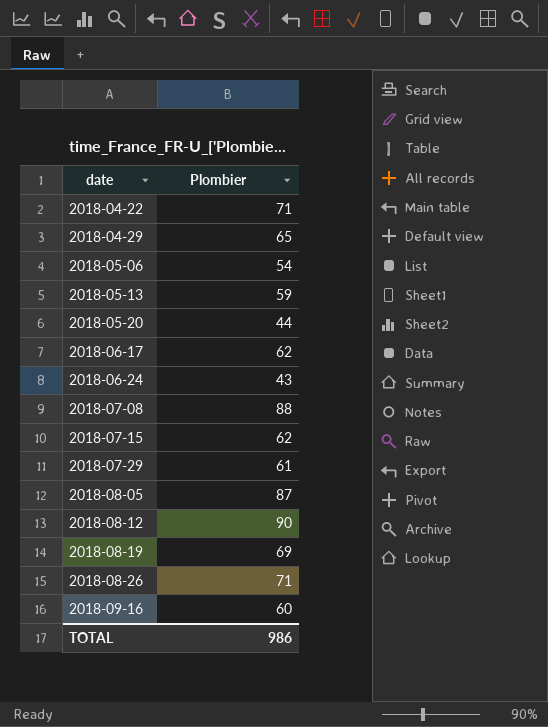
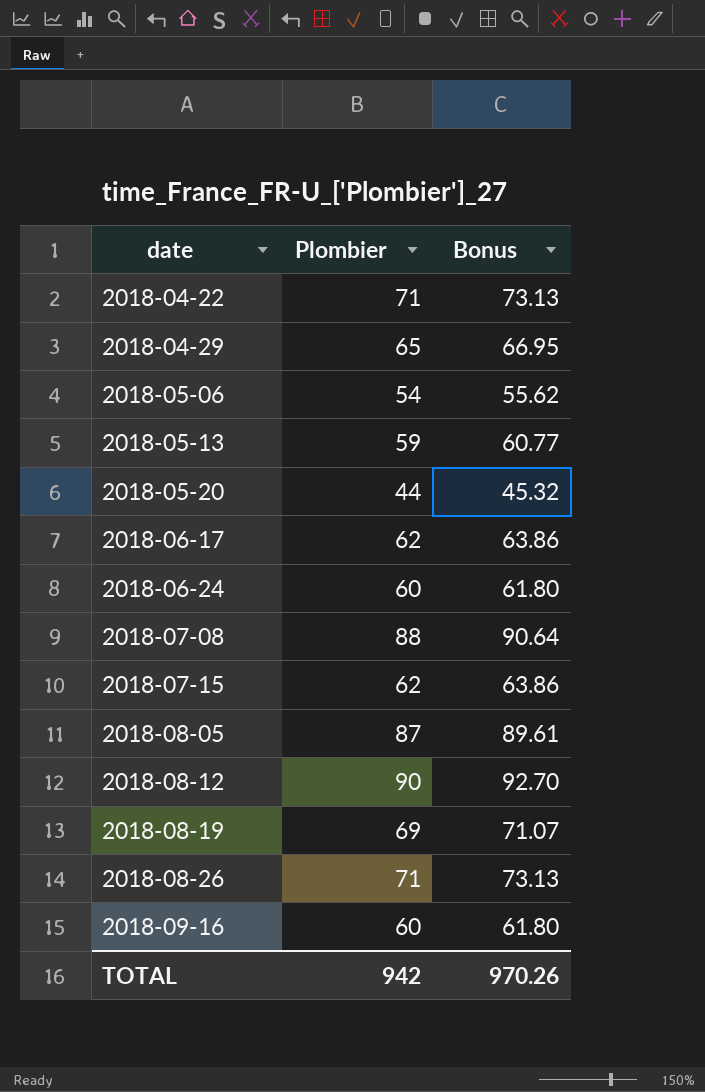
column Bonus | formula: none -> [Plombier] * 1.03
row 2018-07-29: 61 -> none
2018-06-24 | Plombier: 43 -> 60
TOTAL | Plombier: 986 -> 942

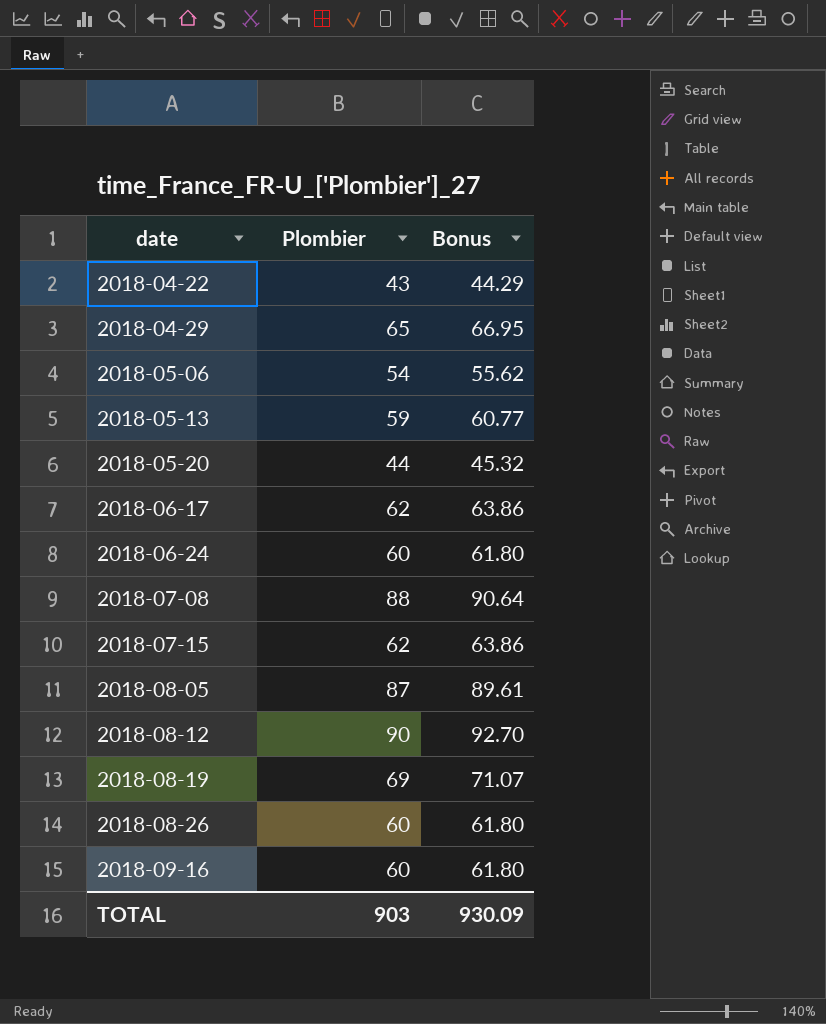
2018-04-22 | Plombier: 71 -> 43
2018-04-22 | Bonus: 73.13 -> 44.29
2018-08-26 | Plombier: 71 -> 60
2018-08-26 | Bonus: 73.13 -> 61.80
TOTAL | Plombier: 942 -> 903
TOTAL | Bonus: 970.26 -> 930.09

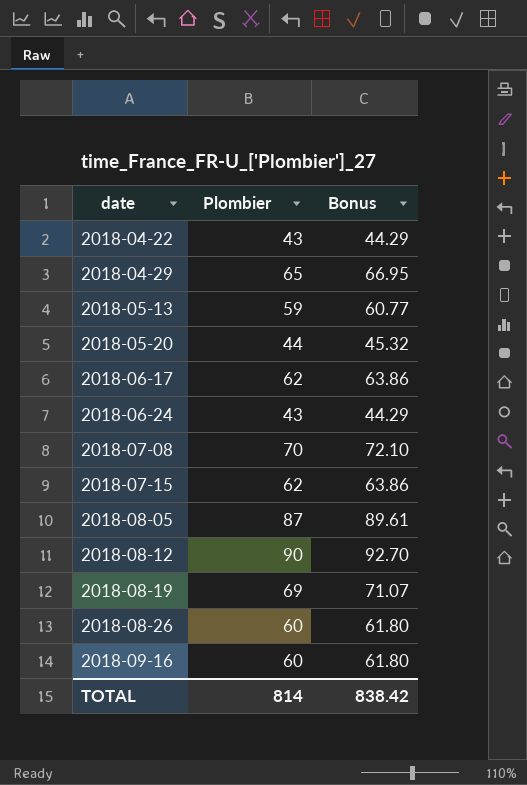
row 2018-05-06: 54 | 55.62 -> none
2018-06-24 | Plombier: 60 -> 43
2018-06-24 | Bonus: 61.80 -> 44.29
2018-07-08 | Plombier: 88 -> 70
2018-07-08 | Bonus: 90.64 -> 72.10
TOTAL | Plombier: 903 -> 814
TOTAL | Bonus: 930.09 -> 838.42

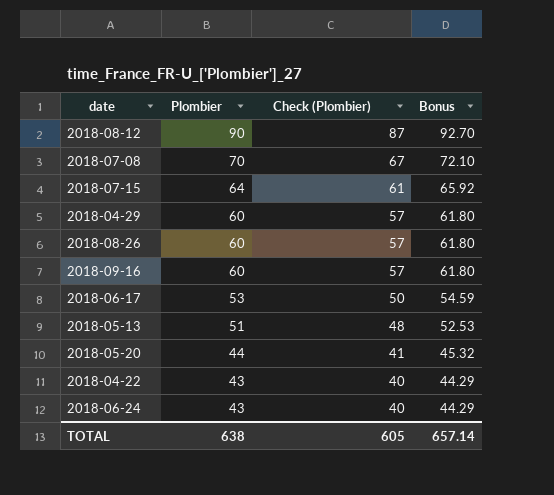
row order: date ascending -> Plombier descending
column Check (Plombier) | formula: none -> [Plombier] - 3
row 2018-08-05: 87 | 89.61 -> none
row 2018-08-19: 69 | 71.07 -> none
2018-07-15 | Plombier: 62 -> 64
2018-07-15 | Bonus: 63.86 -> 65.92
2018-04-29 | Plombier: 65 -> 60
2018-04-29 | Bonus: 66.95 -> 61.80
2018-06-17 | Plombier: 62 -> 53
2018-06-17 | Bonus: 63.86 -> 54.59
2018-05-13 | Plombier: 59 -> 51
2018-05-13 | Bonus: 60.77 -> 52.53
TOTAL | Plombier: 814 -> 638
TOTAL | Bonus: 838.42 -> 657.14

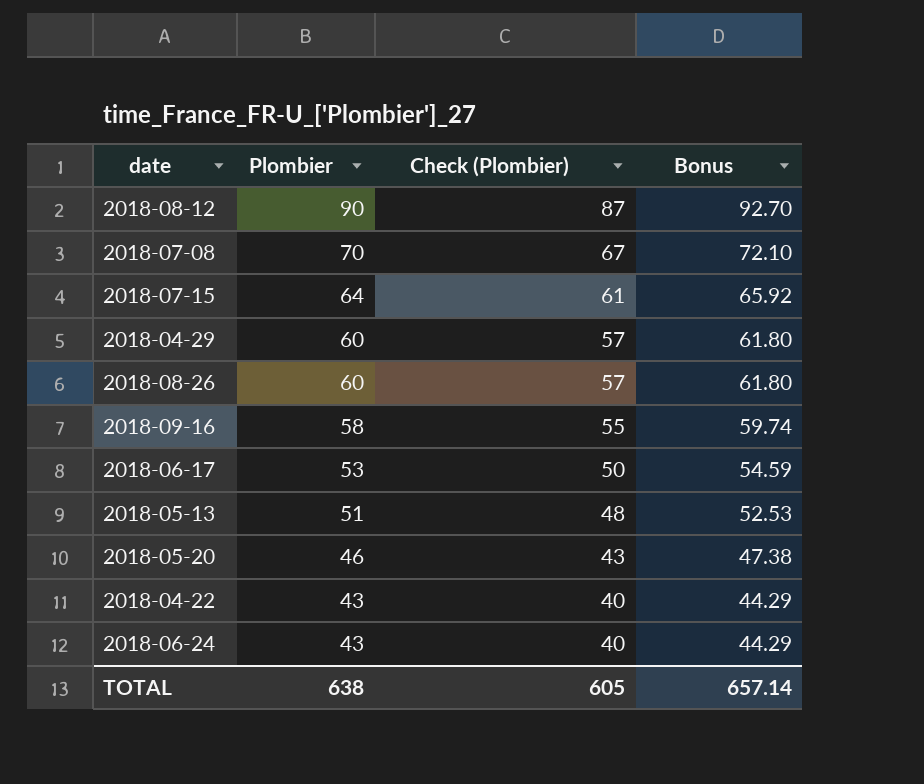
2018-09-16 | Plombier: 60 -> 58
2018-09-16 | Check (Plombier): 57 -> 55
2018-09-16 | Bonus: 61.80 -> 59.74
2018-05-20 | Plombier: 44 -> 46
2018-05-20 | Check (Plombier): 41 -> 43
2018-05-20 | Bonus: 45.32 -> 47.38

